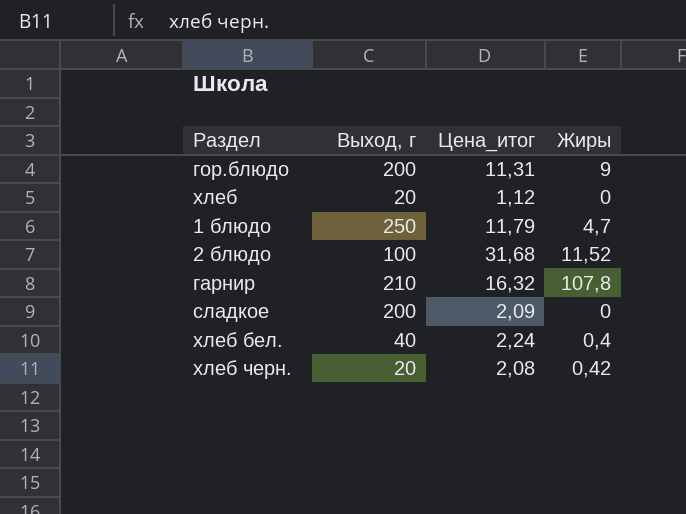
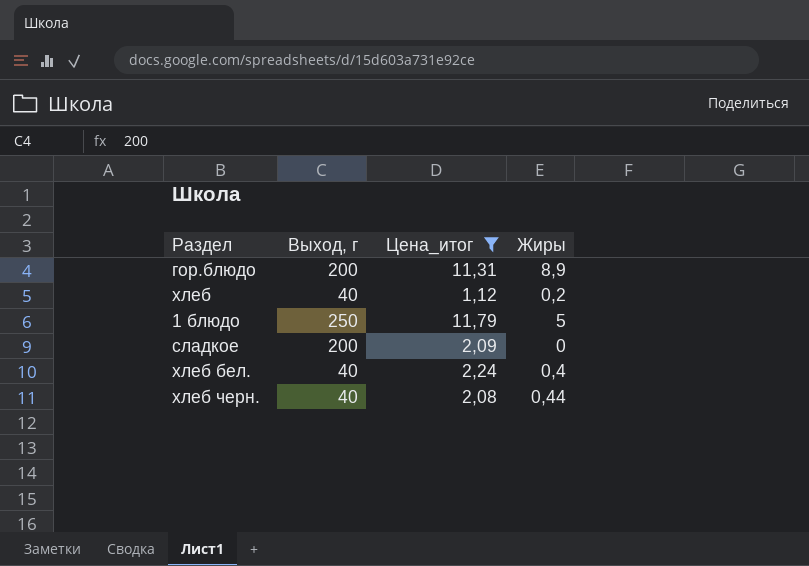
filter: none -> Цена_итог <= 11,79
гор.блюдо | Жиры: 9 -> 8,9
хлеб | Выход, г: 20 -> 40
хлеб | Жиры: 0 -> 0,2
1 блюдо | Жиры: 4,7 -> 5
хлеб черн. | Выход, г: 20 -> 40
хлеб черн. | Жиры: 0,42 -> 0,44

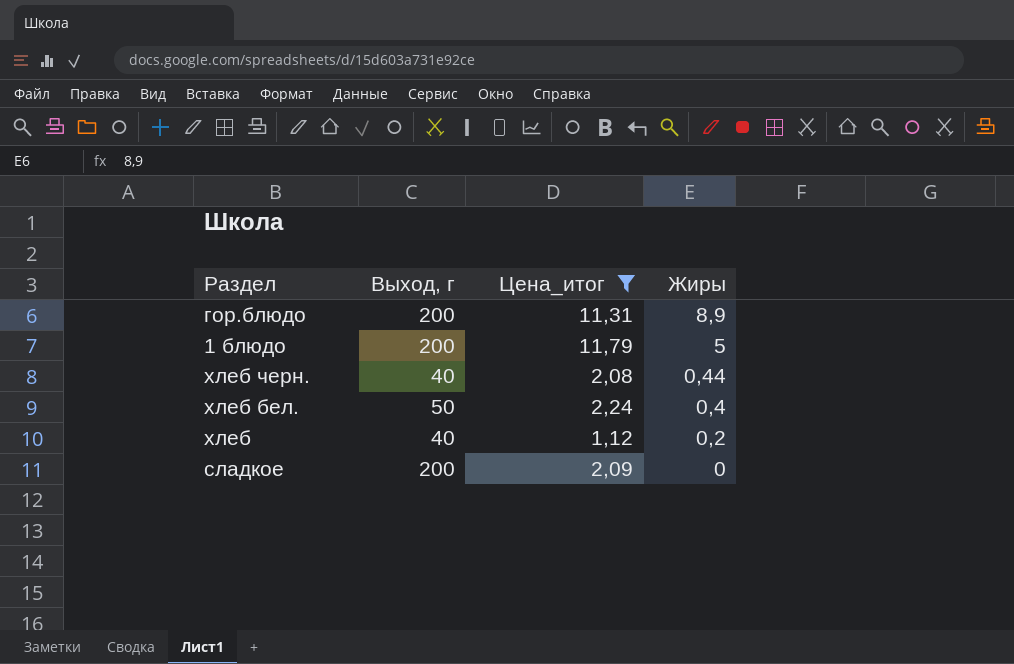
row order: none -> Жиры descending
1 блюдо | Выход, г: 250 -> 200
хлеб бел. | Выход, г: 40 -> 50

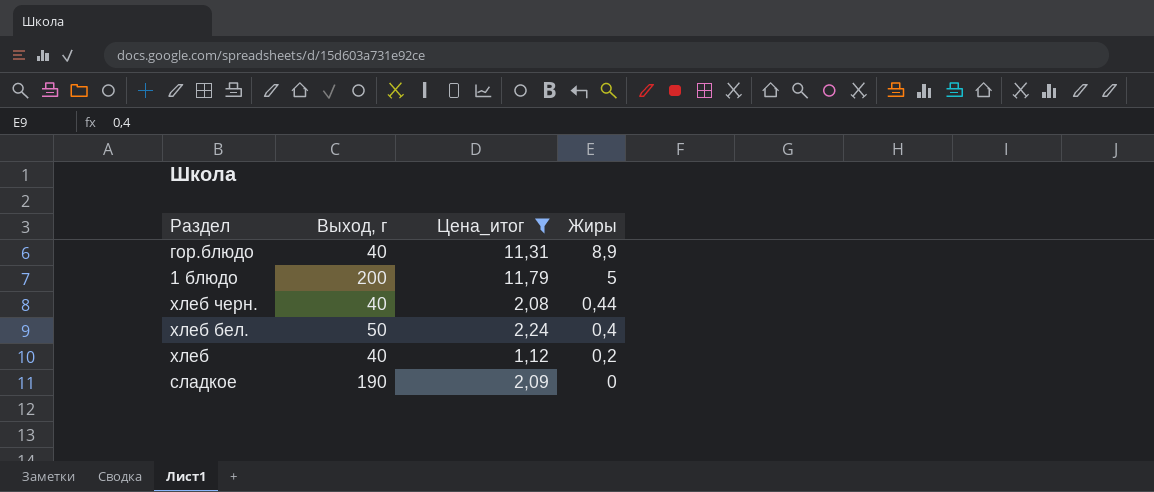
гор.блюдо | Выход, г: 200 -> 40
сладкое | Выход, г: 200 -> 190

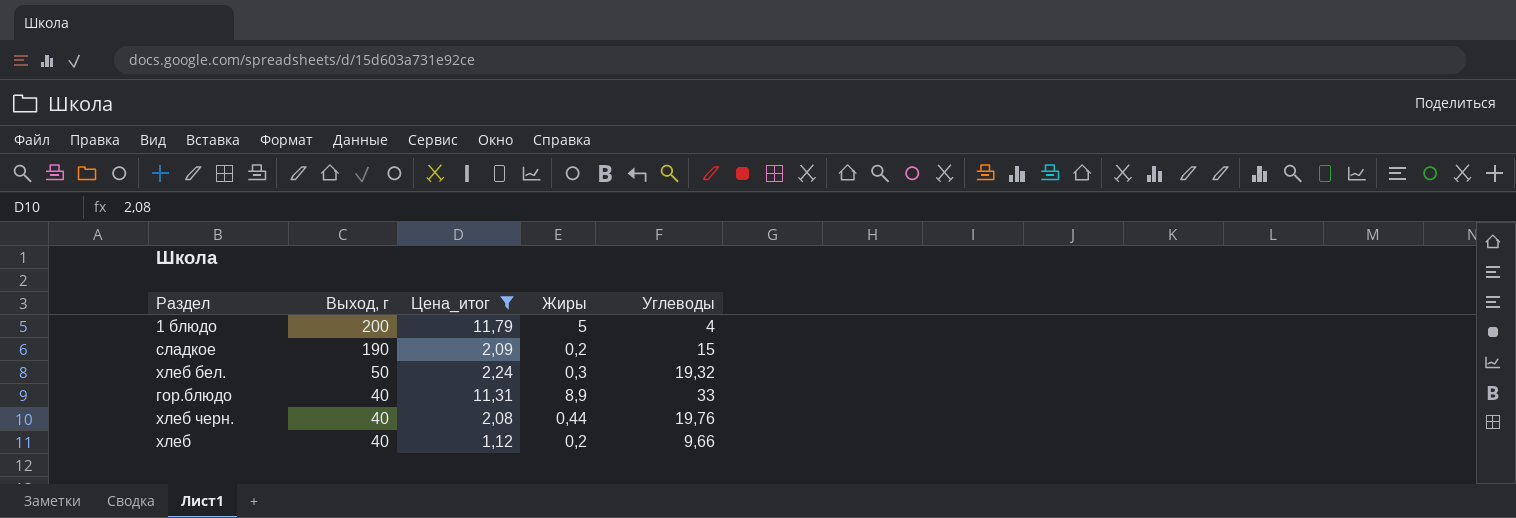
row order: Жиры descending -> Выход, г descending
column Углеводы | position: none -> 5
сладкое | Жиры: 0 -> 0,2
хлеб бел. | Жиры: 0,4 -> 0,3

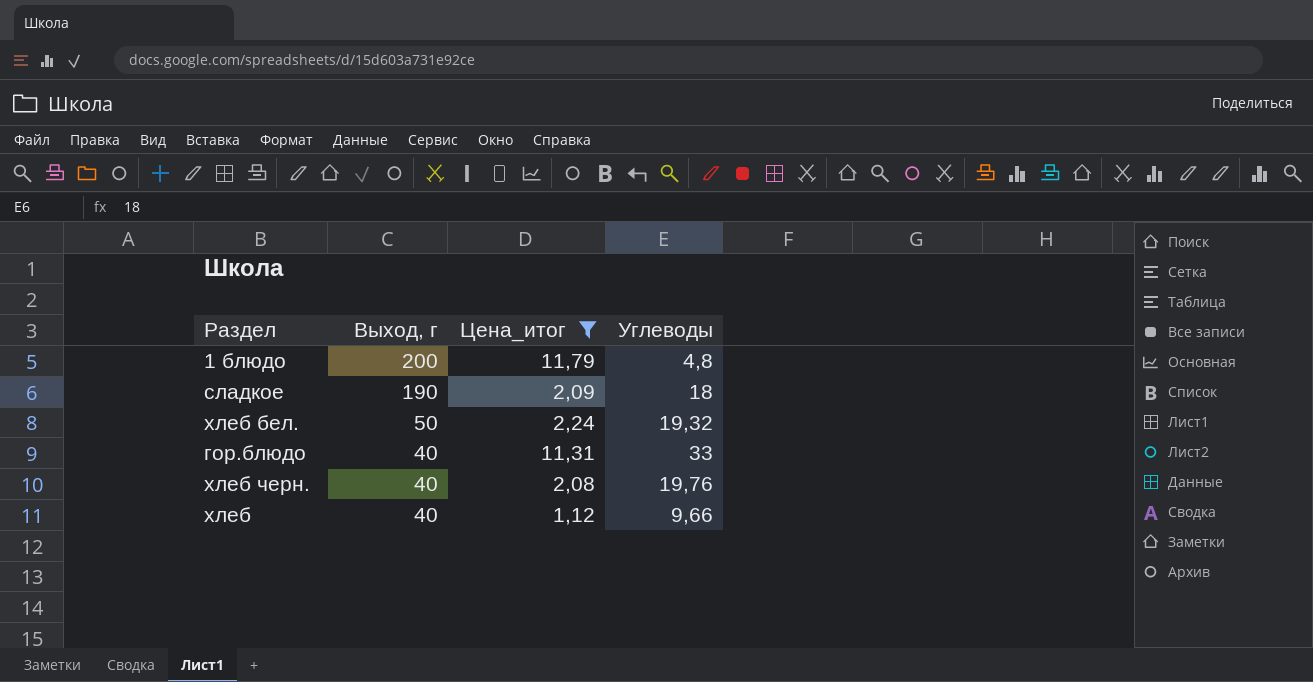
column Жиры | position: 4 -> none
1 блюдо | Углеводы: 4 -> 4,8
сладкое | Углеводы: 15 -> 18

